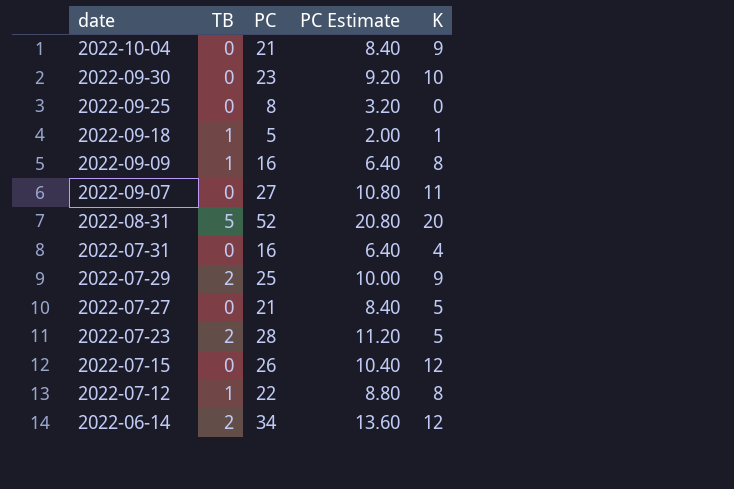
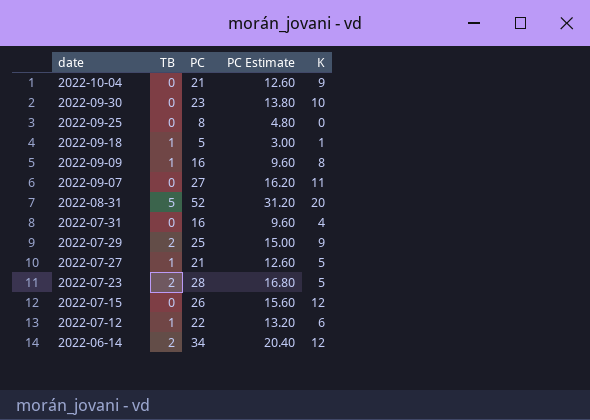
column PC Estimate | formula: [PC] * 0.4 -> [PC] * 0.6
2022-07-27 | TB: 0 -> 1
2022-07-12 | K: 8 -> 6

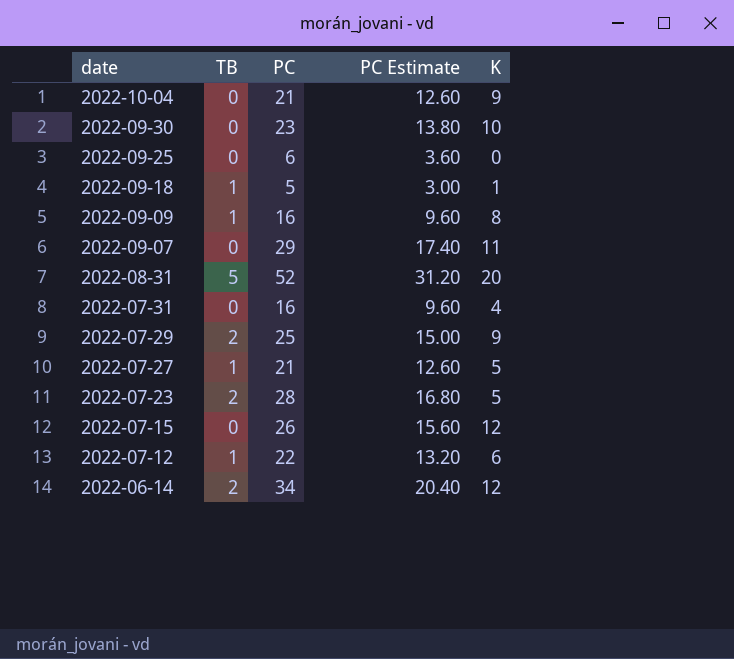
2022-09-25 | PC: 8 -> 6
2022-09-25 | PC Estimate: 4.80 -> 3.60
2022-09-07 | PC: 27 -> 29
2022-09-07 | PC Estimate: 16.20 -> 17.40

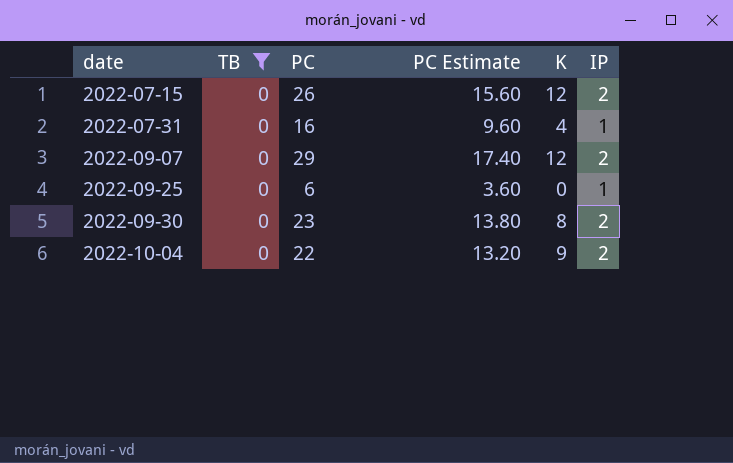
filter: none -> TB = 0
row order: date descending -> date ascending
column IP | position: none -> 6
2022-09-07 | K: 11 -> 12
2022-09-30 | K: 10 -> 8
2022-10-04 | PC: 21 -> 22
2022-10-04 | PC Estimate: 12.60 -> 13.20

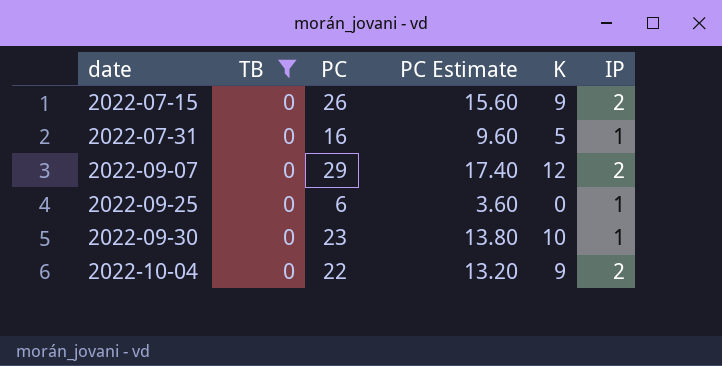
2022-07-15 | K: 12 -> 9
2022-07-31 | K: 4 -> 5
2022-09-30 | K: 8 -> 10
2022-09-30 | IP: 2 -> 1

